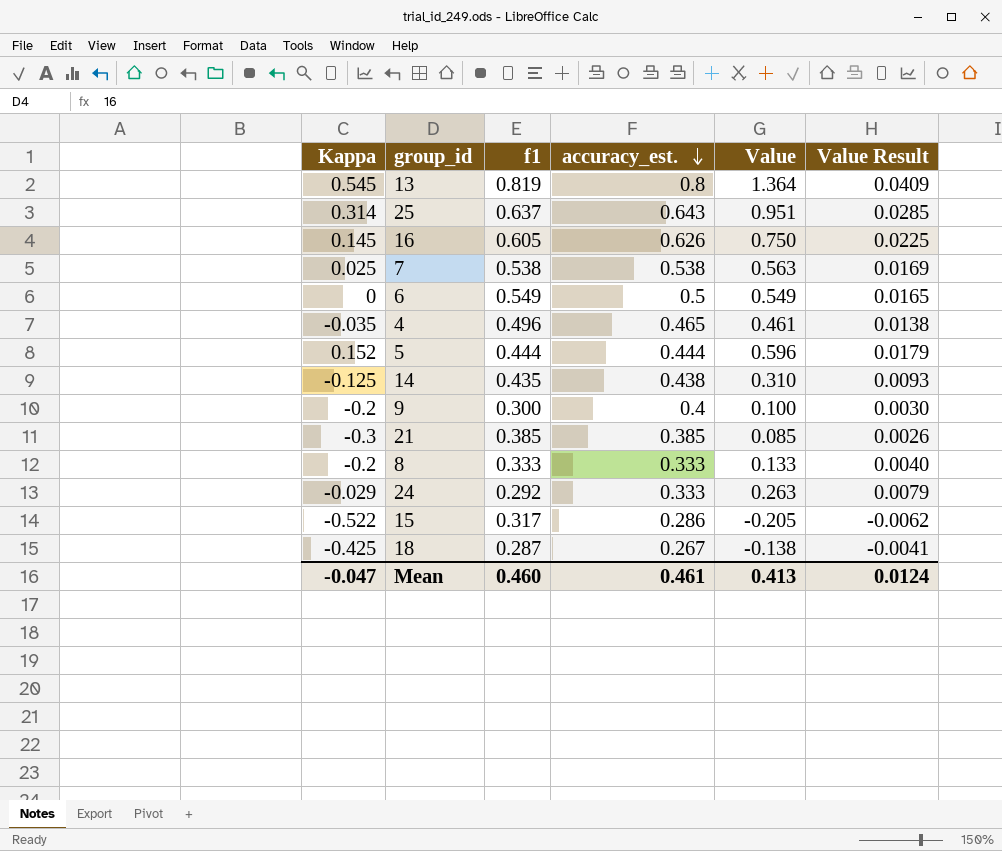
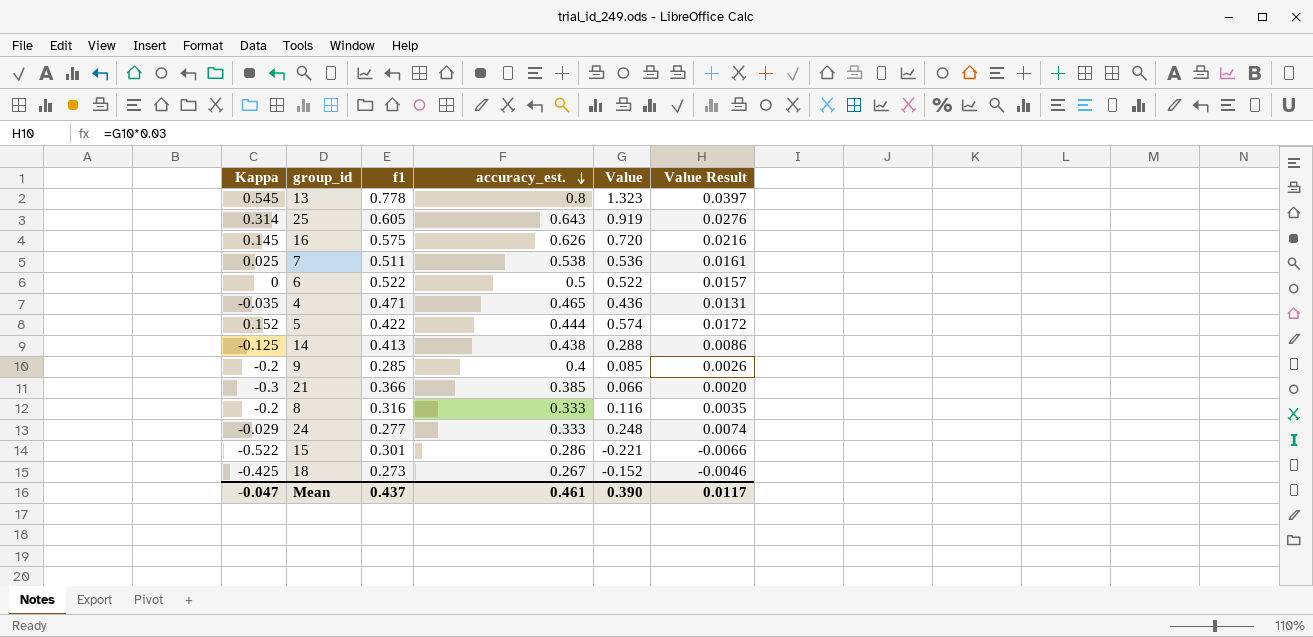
13 | f1: 0.819 -> 0.778
13 | Value: 1.364 -> 1.323
13 | Value Result: 0.0409 -> 0.0397
25 | f1: 0.637 -> 0.605
25 | Value: 0.951 -> 0.919
25 | Value Result: 0.0285 -> 0.0276
16 | f1: 0.605 -> 0.575
16 | Value: 0.750 -> 0.720
16 | Value Result: 0.0225 -> 0.0216
7 | f1: 0.538 -> 0.511
7 | Value: 0.563 -> 0.536
7 | Value Result: 0.0169 -> 0.0161
6 | f1: 0.549 -> 0.522
6 | Value: 0.549 -> 0.522
6 | Value Result: 0.0165 -> 0.0157
4 | f1: 0.496 -> 0.471
4 | Value: 0.461 -> 0.436
4 | Value Result: 0.0138 -> 0.0131
5 | f1: 0.444 -> 0.422
5 | Value: 0.596 -> 0.574
5 | Value Result: 0.0179 -> 0.0172
14 | f1: 0.435 -> 0.413
14 | Value: 0.310 -> 0.288
14 | Value Result: 0.0093 -> 0.0086
9 | f1: 0.300 -> 0.285
9 | Value: 0.100 -> 0.085
9 | Value Result: 0.0030 -> 0.0026
21 | f1: 0.385 -> 0.366
21 | Value: 0.085 -> 0.066
21 | Value Result: 0.0026 -> 0.0020
8 | f1: 0.333 -> 0.316
8 | Value: 0.133 -> 0.116
8 | Value Result: 0.0040 -> 0.0035
24 | f1: 0.292 -> 0.277
24 | Value: 0.263 -> 0.248
24 | Value Result: 0.0079 -> 0.0074
15 | f1: 0.317 -> 0.301
15 | Value: -0.205 -> -0.221
15 | Value Result: -0.0062 -> -0.0066
18 | f1: 0.287 -> 0.273
18 | Value: -0.138 -> -0.152
18 | Value Result: -0.0041 -> -0.0046
Mean | f1: 0.460 -> 0.437
Mean | Value: 0.413 -> 0.390
Mean | Value Result: 0.0124 -> 0.0117

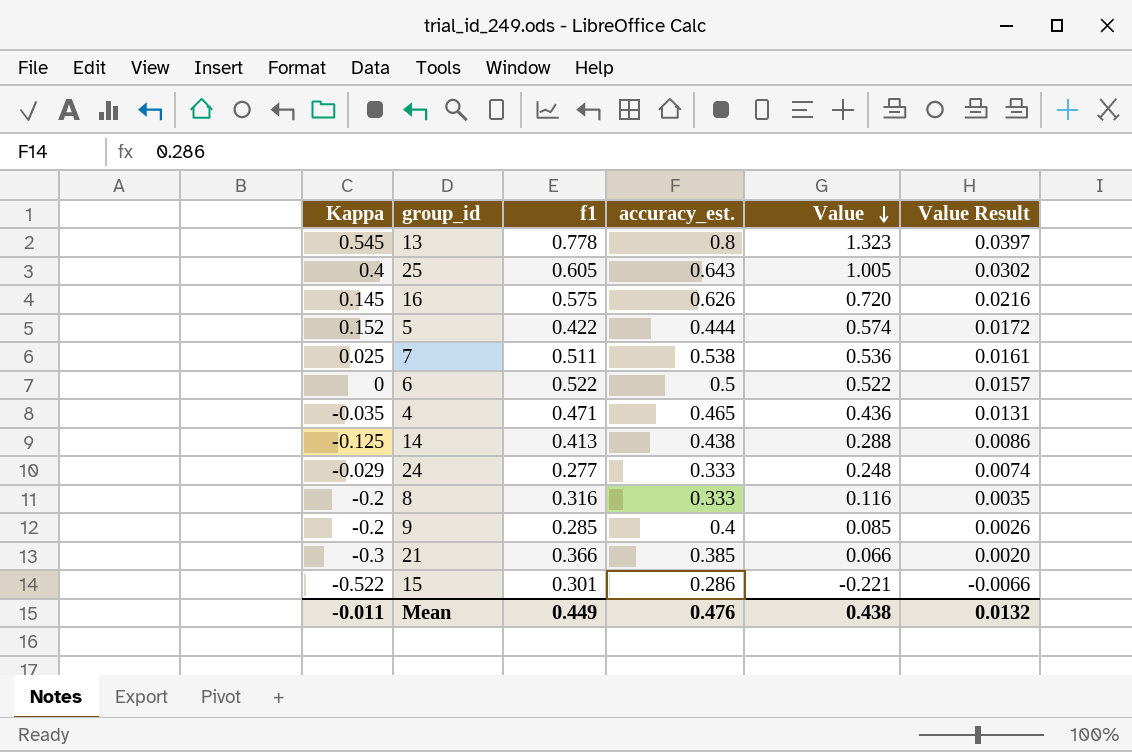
row order: accuracy_est. descending -> Value descending
row 18: -0.425 | 0.273 | 0.267 | -0.152 | -0.0046 -> none
25 | Kappa: 0.314 -> 0.4
25 | Value: 0.919 -> 1.005
25 | Value Result: 0.0276 -> 0.0302
Mean | Kappa: -0.047 -> -0.011
Mean | f1: 0.437 -> 0.449
Mean | accuracy_est.: 0.461 -> 0.476
Mean | Value: 0.390 -> 0.438
Mean | Value Result: 0.0117 -> 0.0132

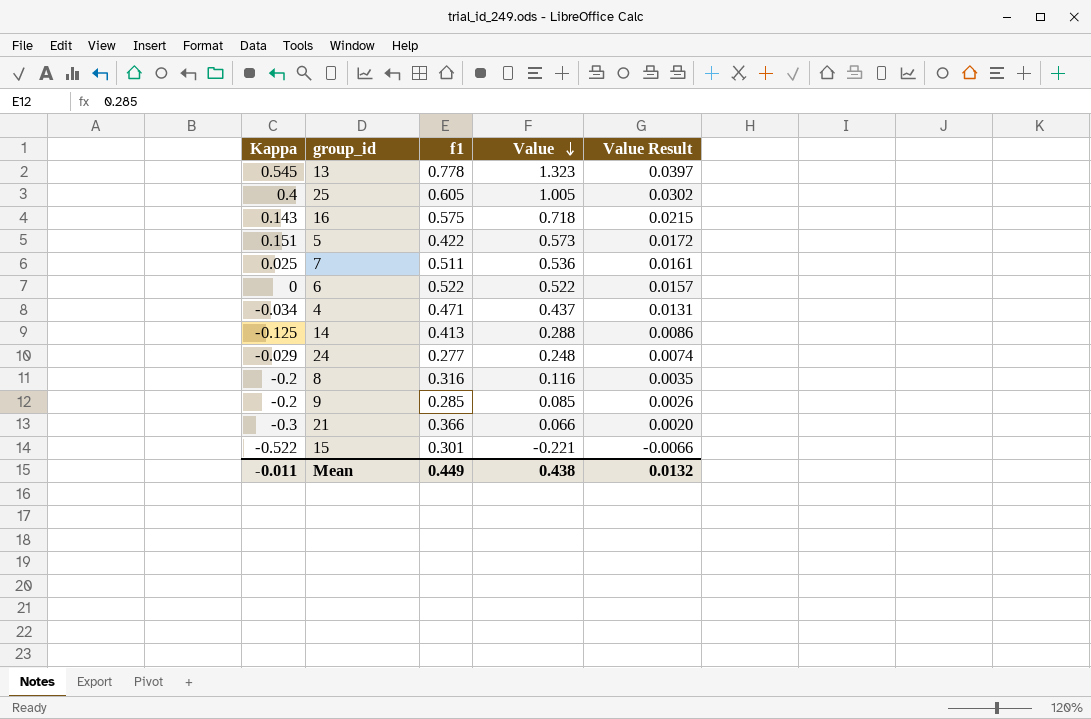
column accuracy_est. | position: 4 -> none
16 | Kappa: 0.145 -> 0.143
16 | Value: 0.720 -> 0.718
16 | Value Result: 0.0216 -> 0.0215
5 | Kappa: 0.152 -> 0.151
5 | Value: 0.574 -> 0.573
4 | Kappa: -0.035 -> -0.034
4 | Value: 0.436 -> 0.437

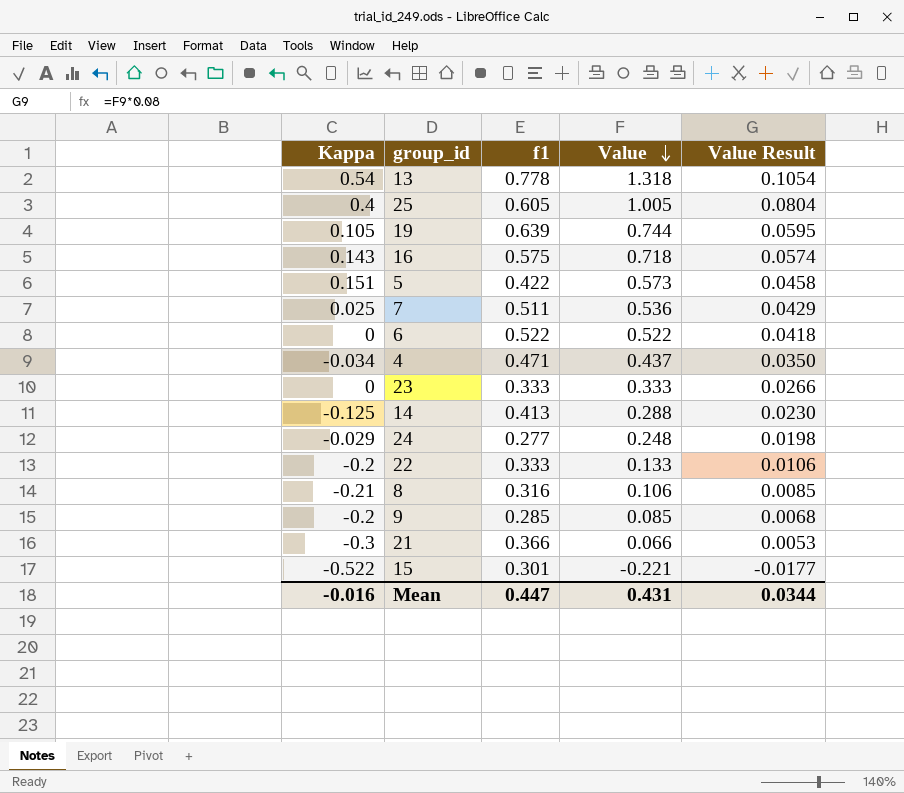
column Value Result | formula: [Value] * 0.03 -> [Value] * 0.08
13 | Kappa: 0.545 -> 0.54
13 | Value: 1.323 -> 1.318
row 19: none -> 0.105 | 0.639 | 0.744 | 0.0595
row 23: none -> 0 | 0.333 | 0.333 | 0.0266
row 22: none -> -0.2 | 0.333 | 0.133 | 0.0106
8 | Kappa: -0.2 -> -0.21
8 | Value: 0.116 -> 0.106
Mean | Kappa: -0.011 -> -0.016
Mean | f1: 0.449 -> 0.447
Mean | Value: 0.438 -> 0.431
Mean | Value Result: 0.0132 -> 0.0344

